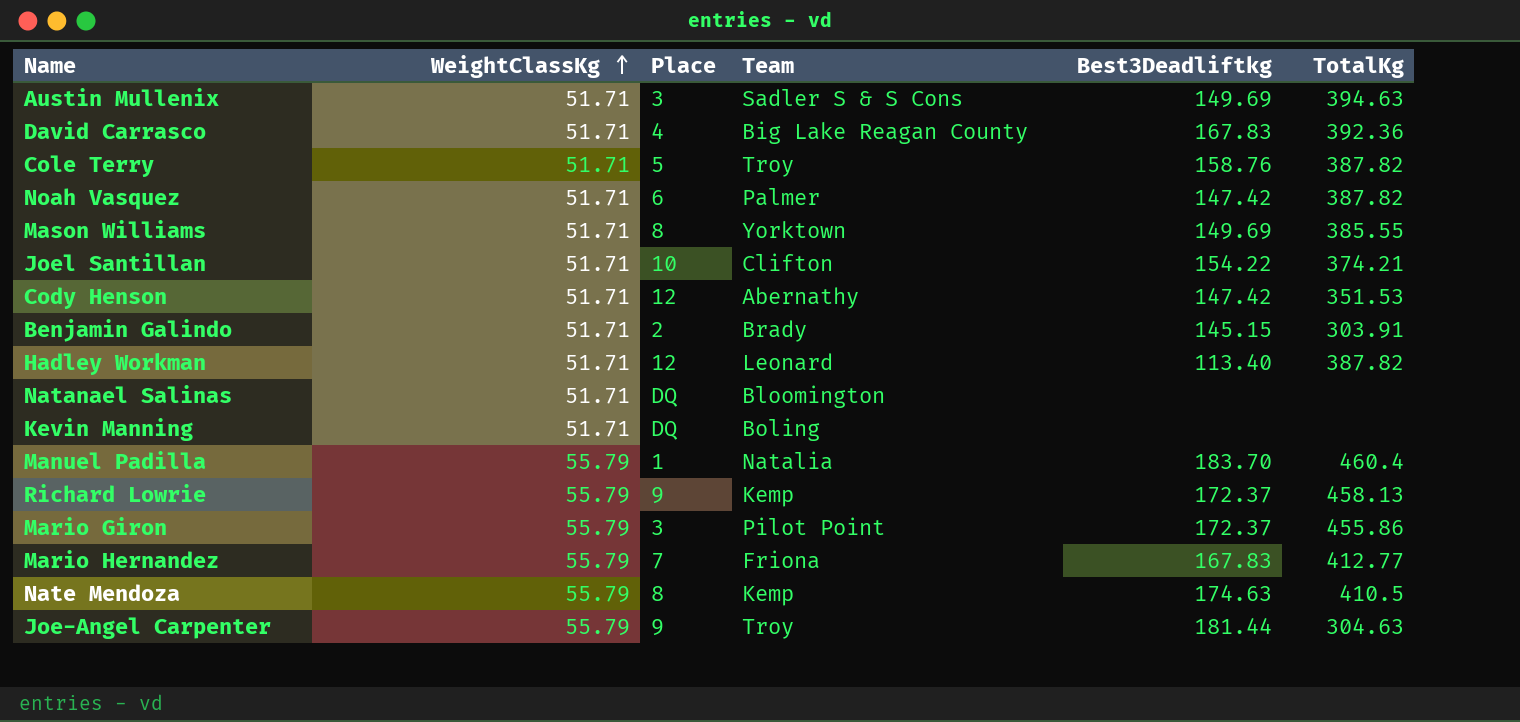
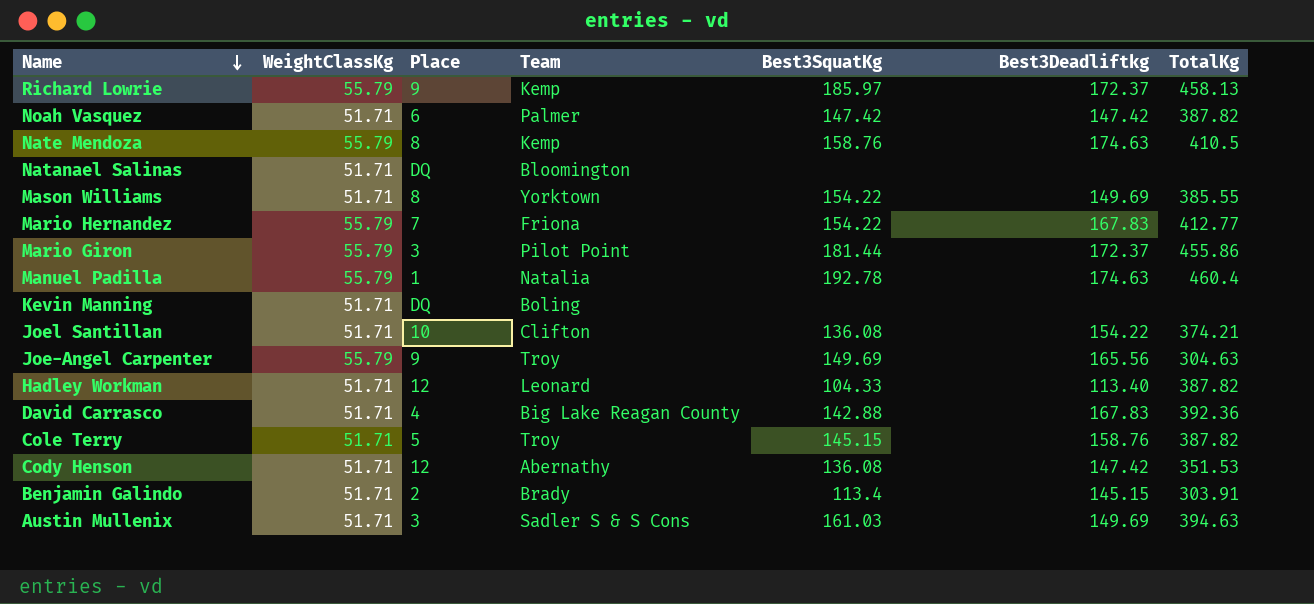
row order: WeightClassKg ascending -> Name descending
column Best3SquatKg | position: none -> 5
Manuel Padilla | Best3Deadliftkg: 183.70 -> 174.63
Joe-Angel Carpenter | Best3Deadliftkg: 181.44 -> 165.56

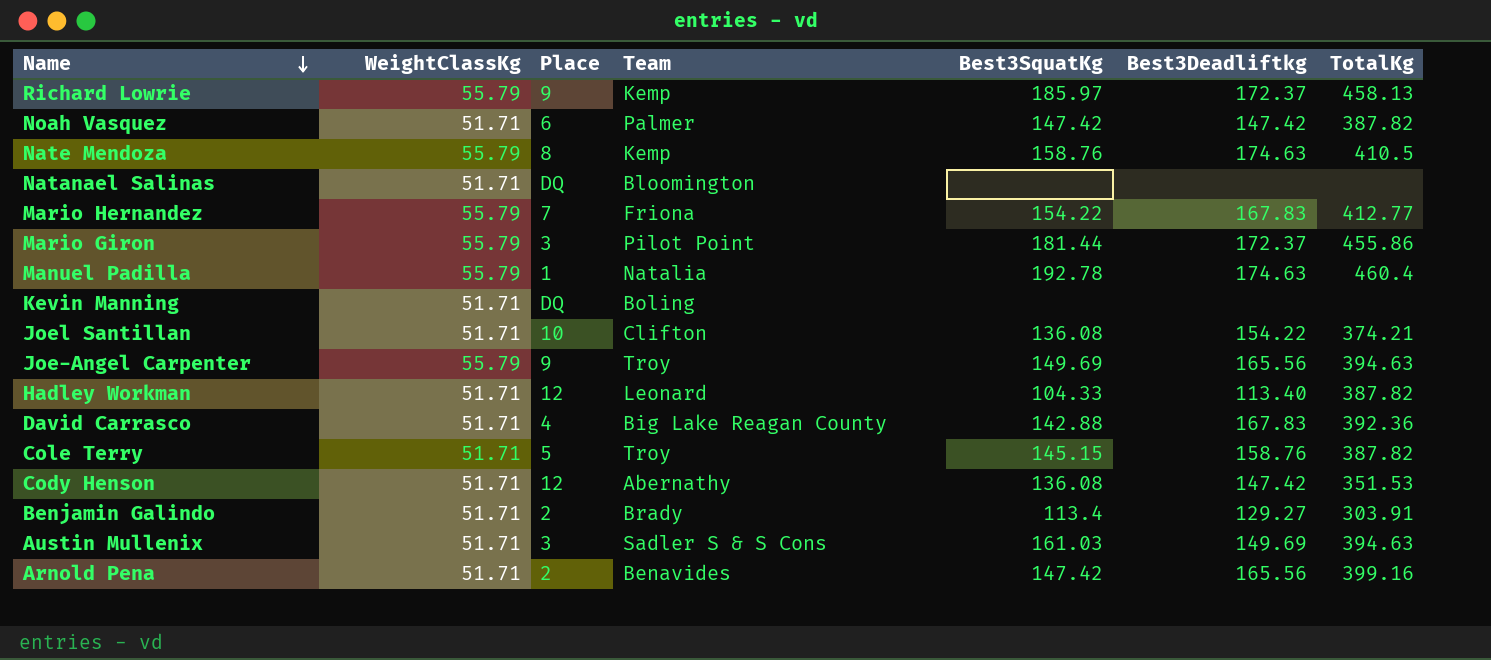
row Mason Williams: 51.71 | 8 | Yorktown | 154.22 | 149.69 | 385.55 -> none
Joe-Angel Carpenter | TotalKg: 304.63 -> 394.63
Benjamin Galindo | Best3Deadliftkg: 145.15 -> 129.27
row Arnold Pena: none -> 51.71 | 2 | Benavides | 147.42 | 165.56 | 399.16

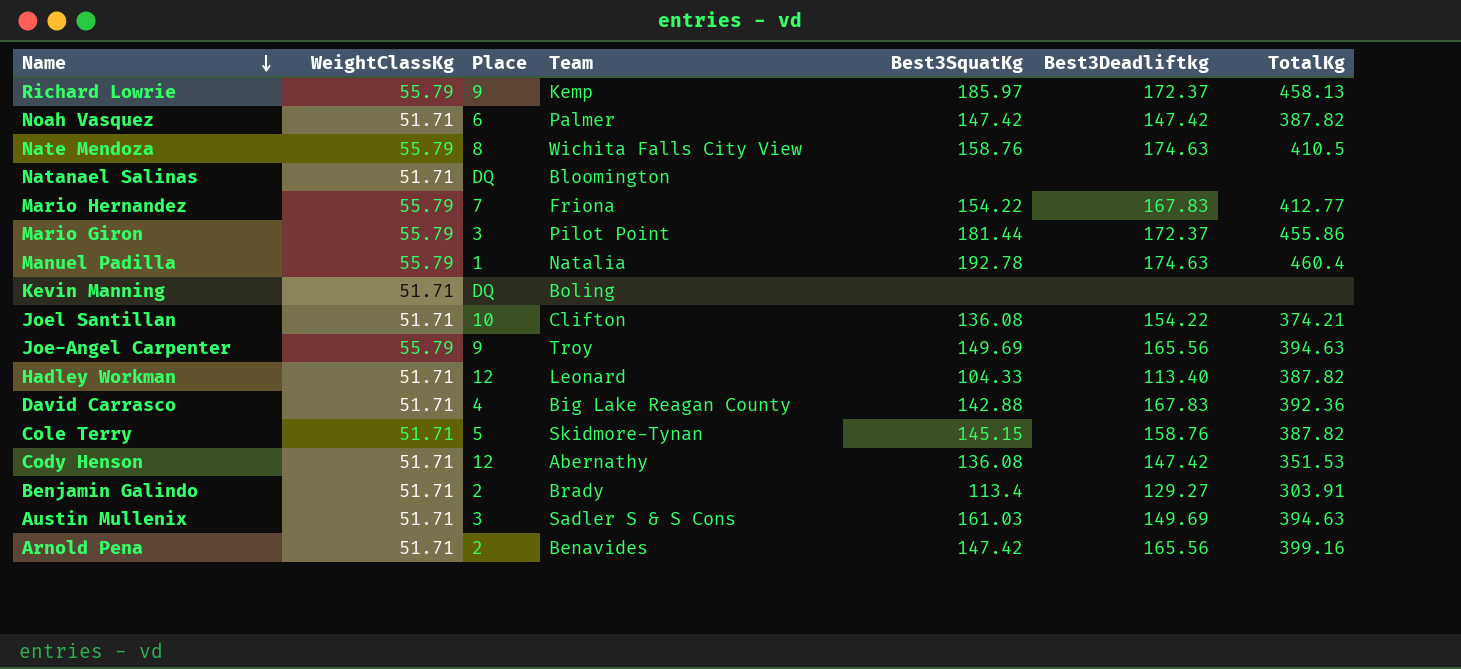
Nate Mendoza | Team: Kemp -> Wichita Falls City View
Cole Terry | Team: Troy -> Skidmore-Tynan

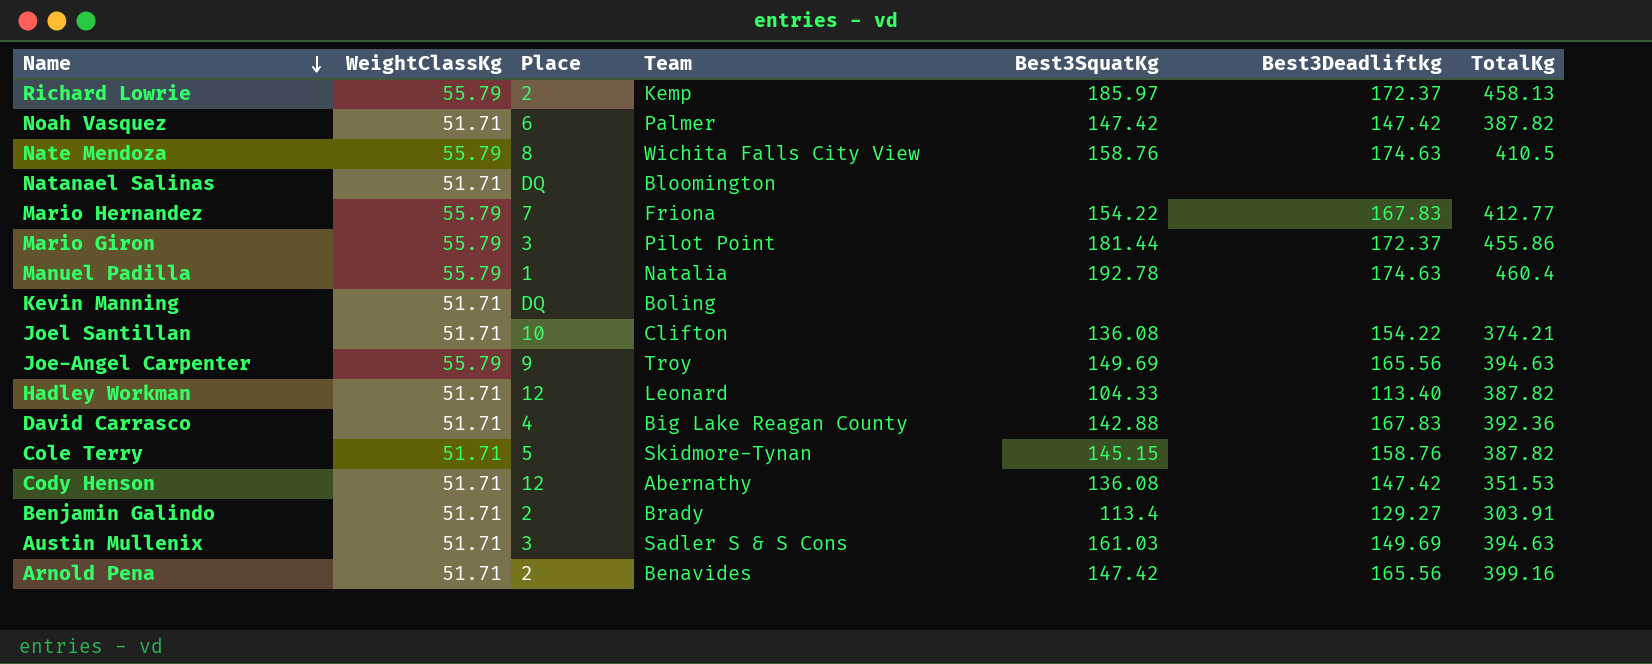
Richard Lowrie | Place: 9 -> 2

